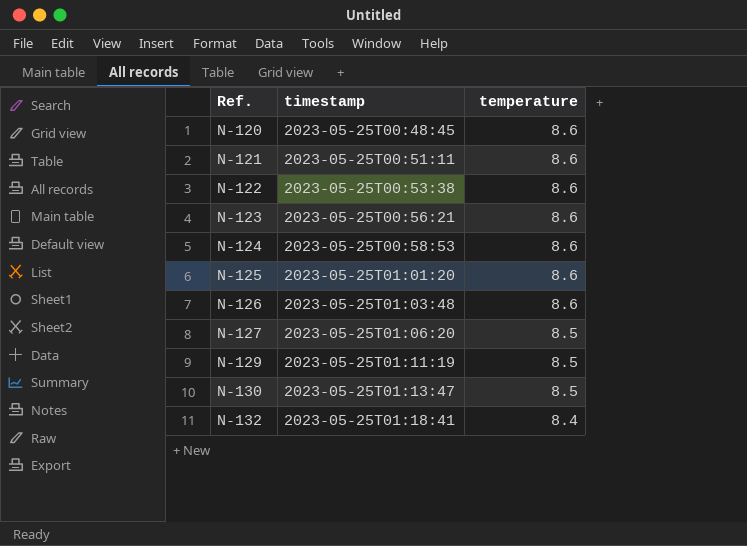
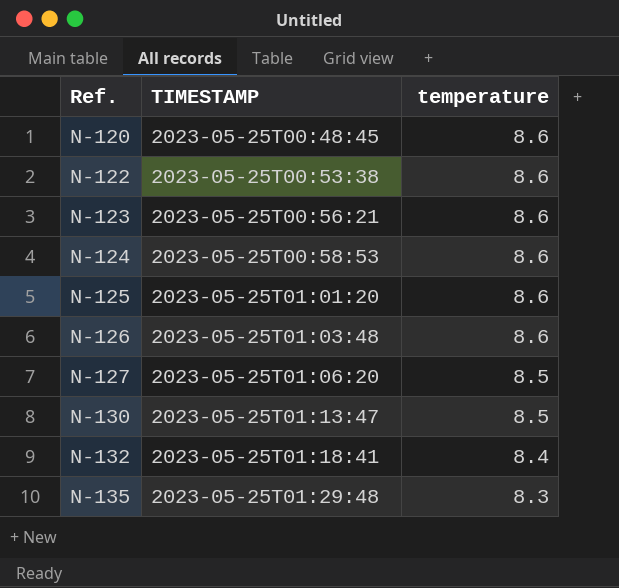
column name: timestamp -> TIMESTAMP
row N-121: 2023-05-25T00:51:11 | 8.6 -> none
row N-129: 2023-05-25T01:11:19 | 8.5 -> none
row N-135: none -> 2023-05-25T01:29:48 | 8.3

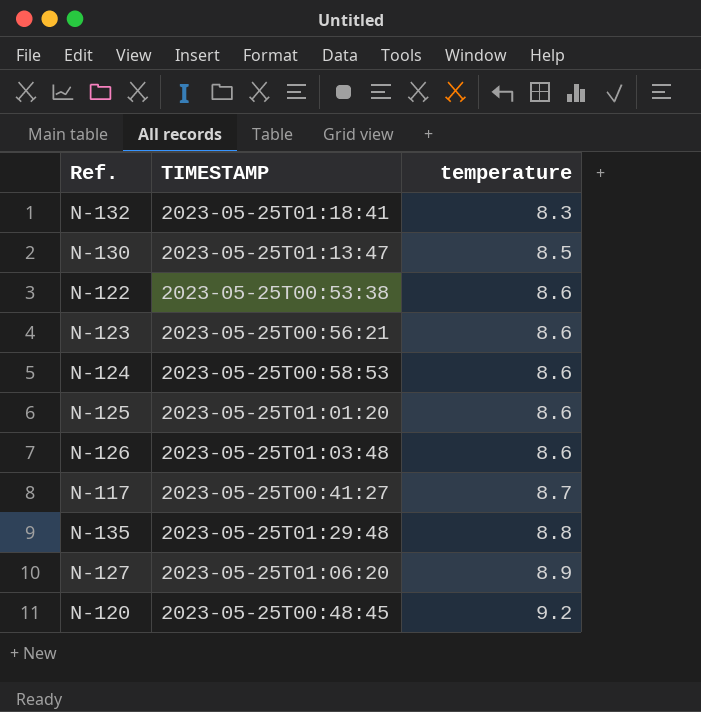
row order: Ref. ascending -> temperature ascending
N-132 | temperature: 8.4 -> 8.3
row N-117: none -> 2023-05-25T00:41:27 | 8.7
N-135 | temperature: 8.3 -> 8.8
N-127 | temperature: 8.5 -> 8.9
N-120 | temperature: 8.6 -> 9.2

